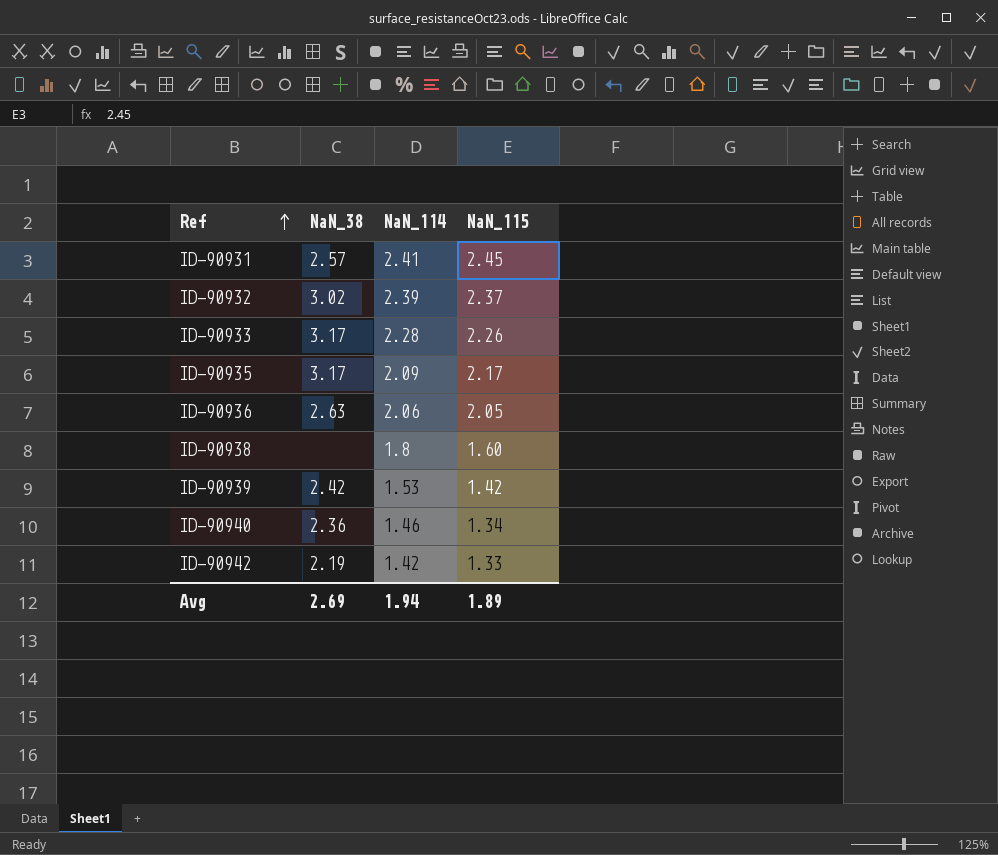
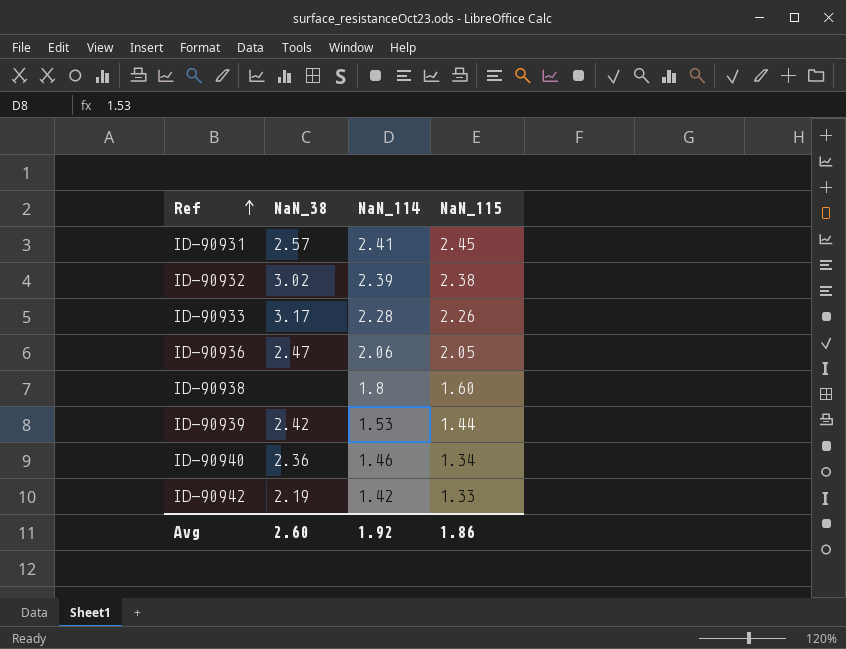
row ID-90935: 3.17 | 2.09 | 2.17 -> none
ID-90932 | NaN_115: 2.37 -> 2.38
ID-90936 | NaN_38: 2.63 -> 2.47
ID-90939 | NaN_115: 1.42 -> 1.44
Avg | NaN_38: 2.69 -> 2.60
Avg | NaN_114: 1.94 -> 1.92
Avg | NaN_115: 1.89 -> 1.86

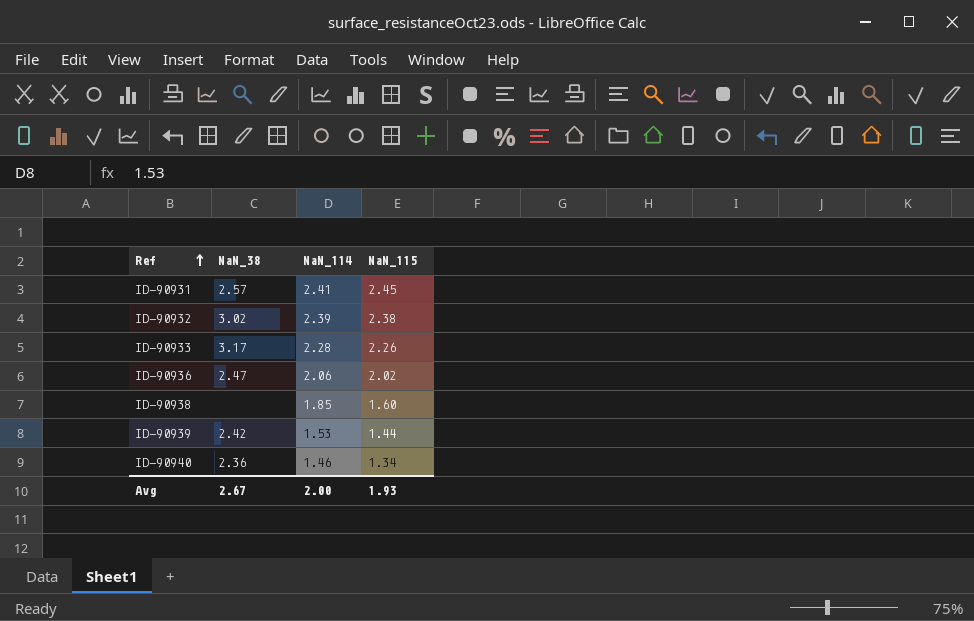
row ID-90942: 2.19 | 1.42 | 1.33 -> none
ID-90936 | NaN_115: 2.05 -> 2.02
ID-90938 | NaN_114: 1.8 -> 1.85
Avg | NaN_38: 2.60 -> 2.67
Avg | NaN_114: 1.92 -> 2.00
Avg | NaN_115: 1.86 -> 1.93

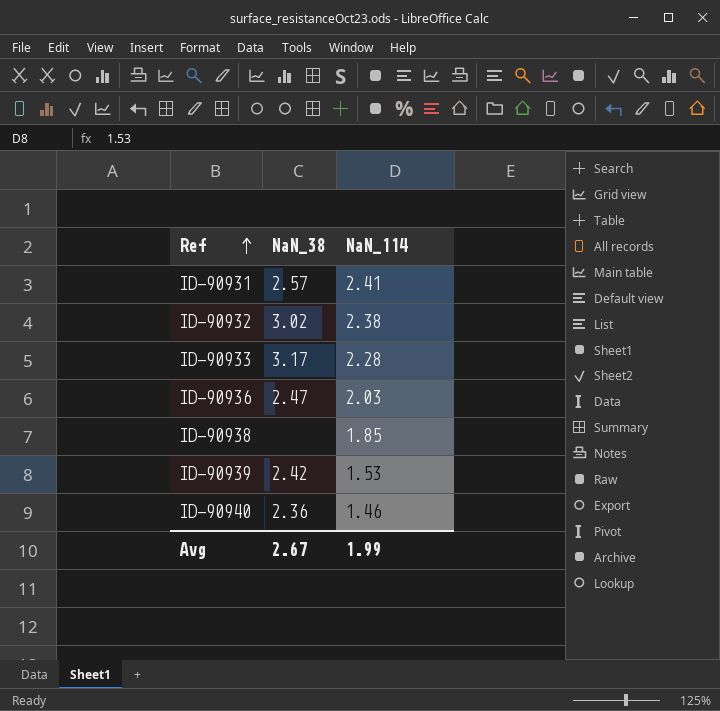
column NaN_115 | position: 4 -> none
ID-90932 | NaN_114: 2.39 -> 2.38
ID-90936 | NaN_114: 2.06 -> 2.03
Avg | NaN_114: 2.00 -> 1.99

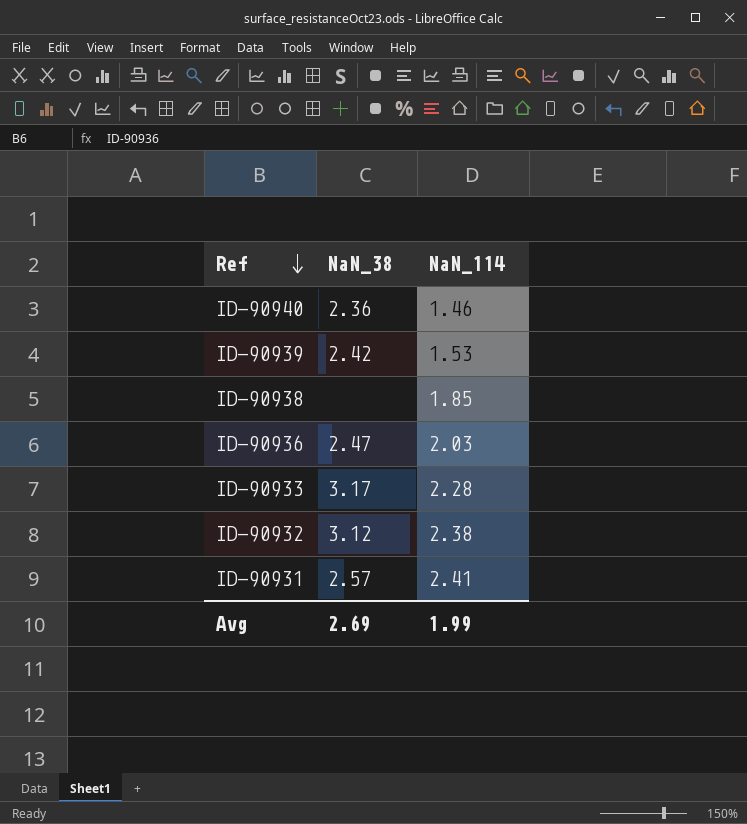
row order: Ref ascending -> Ref descending
ID-90932 | NaN_38: 3.02 -> 3.12
Avg | NaN_38: 2.67 -> 2.69

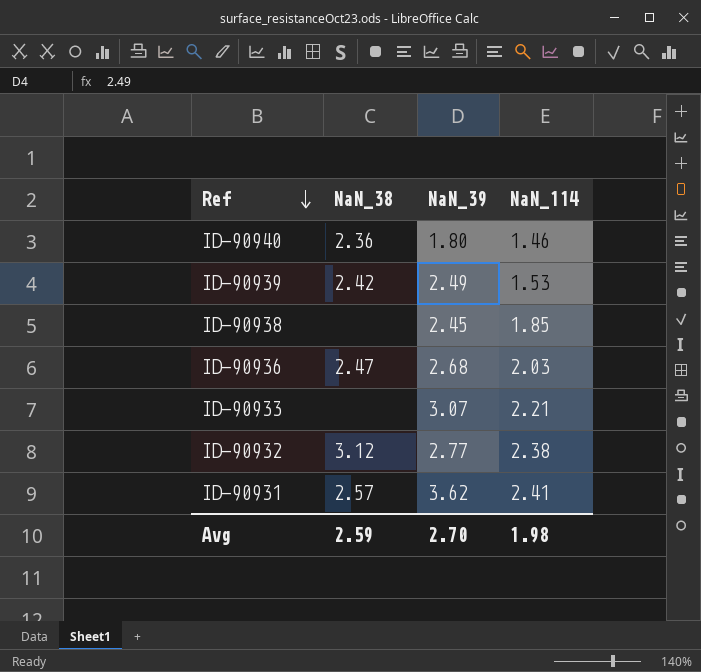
column NaN_39 | position: none -> 3
ID-90933 | NaN_38: 3.17 -> none
ID-90933 | NaN_114: 2.28 -> 2.21
Avg | NaN_38: 2.69 -> 2.59
Avg | NaN_114: 1.99 -> 1.98

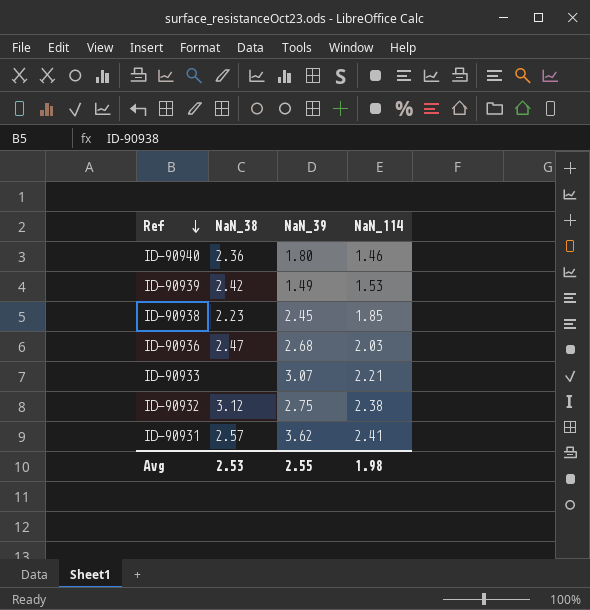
ID-90939 | NaN_39: 2.49 -> 1.49
ID-90938 | NaN_38: none -> 2.23
ID-90932 | NaN_39: 2.77 -> 2.75
Avg | NaN_38: 2.59 -> 2.53
Avg | NaN_39: 2.70 -> 2.55

